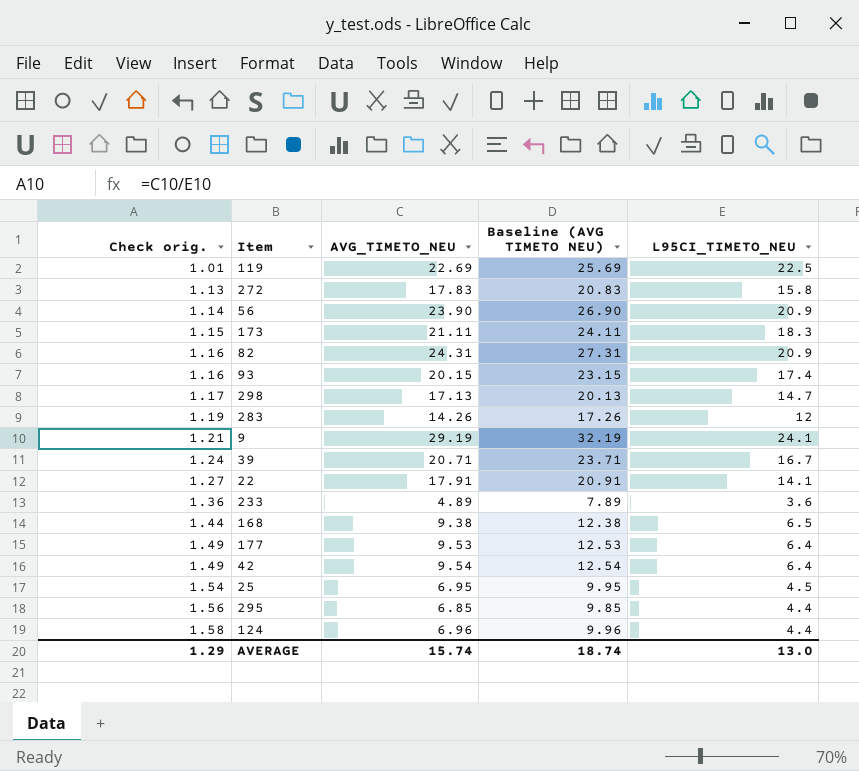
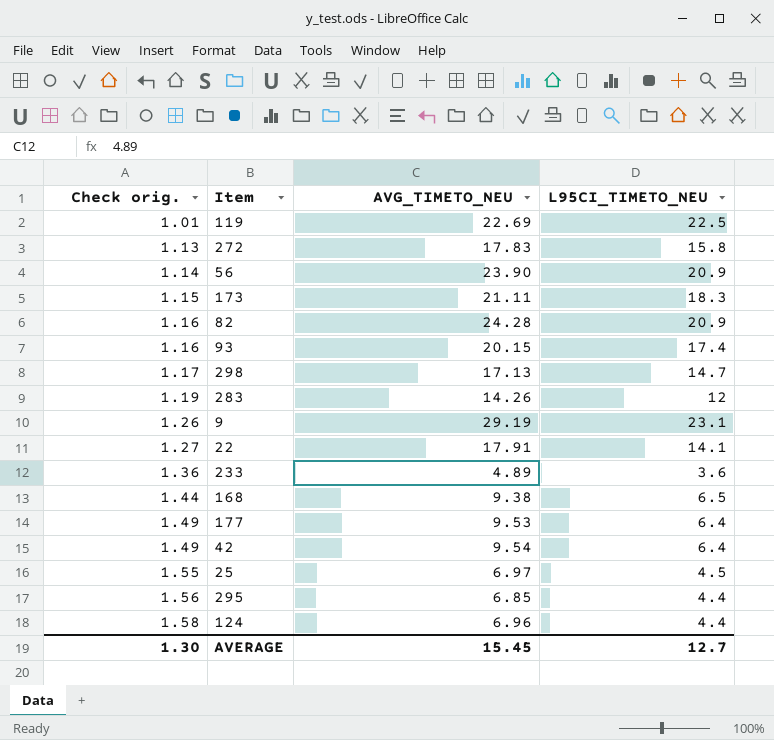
column Baseline (AVG TIMETO NEU) | formula: [AVG_TIMETO_NEU] + 3 -> none
row 39: 1.24 | 20.71 | 23.71 | 16.7 -> none
82 | AVG_TIMETO_NEU: 24.31 -> 24.28
9 | Check orig.: 1.21 -> 1.26
9 | L95CI_TIMETO_NEU: 24.1 -> 23.1
25 | Check orig.: 1.54 -> 1.55
25 | AVG_TIMETO_NEU: 6.95 -> 6.97
AVERAGE | Check orig.: 1.29 -> 1.30
AVERAGE | AVG_TIMETO_NEU: 15.74 -> 15.45
AVERAGE | L95CI_TIMETO_NEU: 13.0 -> 12.7

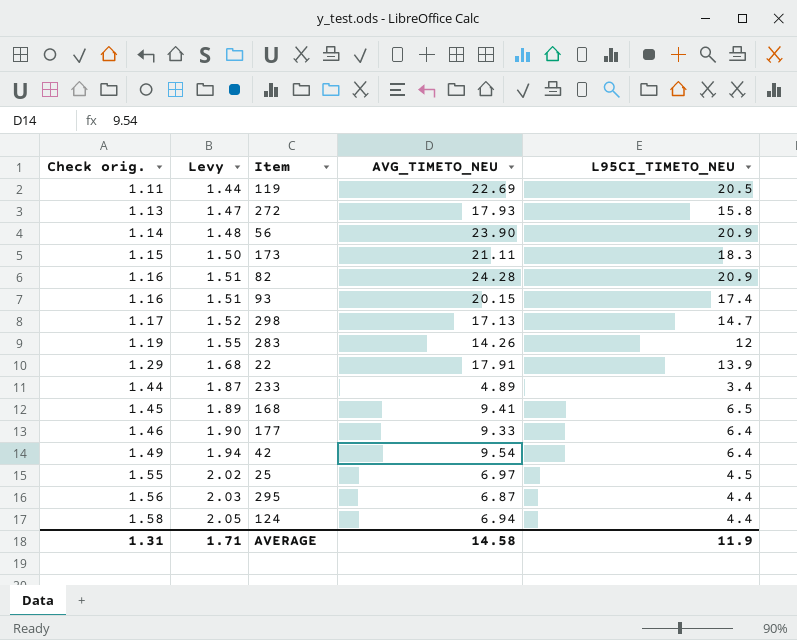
column Levy | formula: none -> [Check orig.] * 1.3
row 9: 1.26 | 29.19 | 23.1 -> none
119 | Check orig.: 1.01 -> 1.11
119 | L95CI_TIMETO_NEU: 22.5 -> 20.5
272 | AVG_TIMETO_NEU: 17.83 -> 17.93
22 | Check orig.: 1.27 -> 1.29
22 | L95CI_TIMETO_NEU: 14.1 -> 13.9
233 | Check orig.: 1.36 -> 1.44
233 | L95CI_TIMETO_NEU: 3.6 -> 3.4
168 | Check orig.: 1.44 -> 1.45
168 | AVG_TIMETO_NEU: 9.38 -> 9.41
177 | Check orig.: 1.49 -> 1.46
177 | AVG_TIMETO_NEU: 9.53 -> 9.33
295 | AVG_TIMETO_NEU: 6.85 -> 6.87
124 | AVG_TIMETO_NEU: 6.96 -> 6.94
AVERAGE | Check orig.: 1.30 -> 1.31
AVERAGE | AVG_TIMETO_NEU: 15.45 -> 14.58
AVERAGE | L95CI_TIMETO_NEU: 12.7 -> 11.9

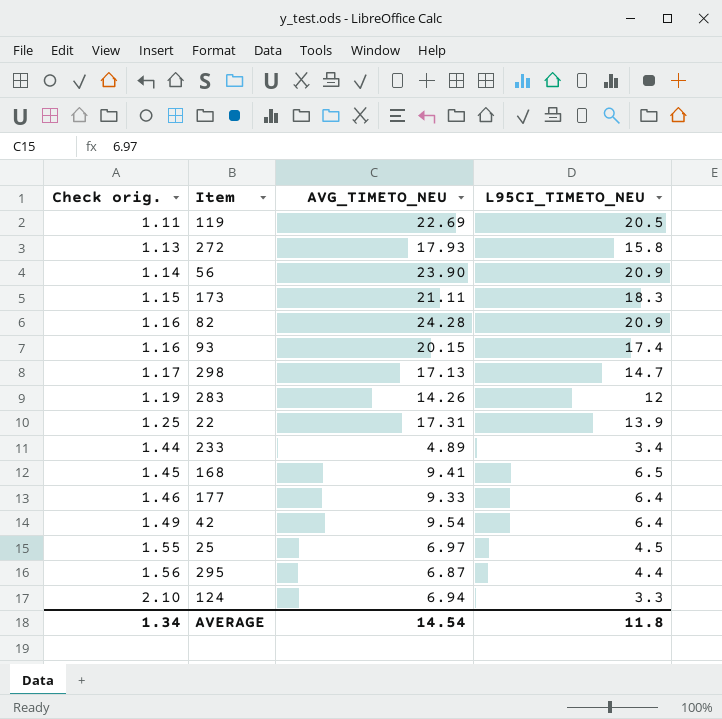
column Levy | formula: [Check orig.] * 1.3 -> none
22 | Check orig.: 1.29 -> 1.25
22 | AVG_TIMETO_NEU: 17.91 -> 17.31
124 | Check orig.: 1.58 -> 2.10
124 | L95CI_TIMETO_NEU: 4.4 -> 3.3
AVERAGE | Check orig.: 1.31 -> 1.34
AVERAGE | AVG_TIMETO_NEU: 14.58 -> 14.54
AVERAGE | L95CI_TIMETO_NEU: 11.9 -> 11.8

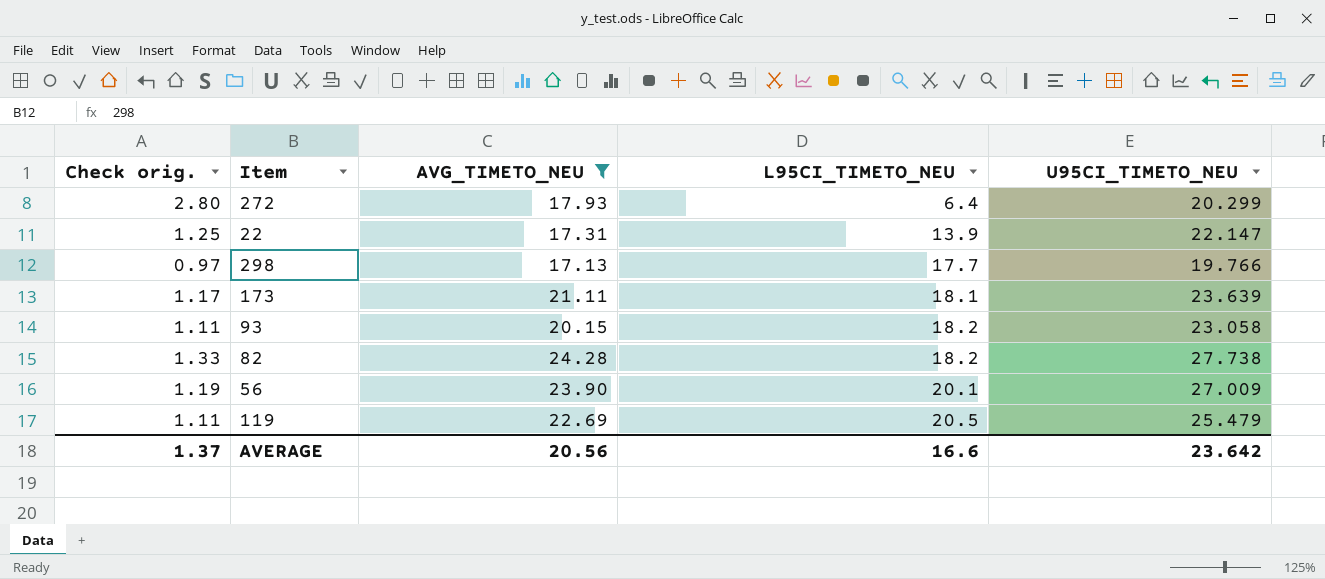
filter: none -> AVG_TIMETO_NEU >= 17.13
row order: Check orig. ascending -> L95CI_TIMETO_NEU ascending
column U95CI_TIMETO_NEU | position: none -> 5
272 | Check orig.: 1.13 -> 2.80
272 | L95CI_TIMETO_NEU: 15.8 -> 6.4
298 | Check orig.: 1.17 -> 0.97
298 | L95CI_TIMETO_NEU: 14.7 -> 17.7
173 | Check orig.: 1.15 -> 1.17
173 | L95CI_TIMETO_NEU: 18.3 -> 18.1
93 | Check orig.: 1.16 -> 1.11
93 | L95CI_TIMETO_NEU: 17.4 -> 18.2
82 | Check orig.: 1.16 -> 1.33
82 | L95CI_TIMETO_NEU: 20.9 -> 18.2
56 | Check orig.: 1.14 -> 1.19
56 | L95CI_TIMETO_NEU: 20.9 -> 20.1
AVERAGE | Check orig.: 1.34 -> 1.37
AVERAGE | AVG_TIMETO_NEU: 14.54 -> 20.56
AVERAGE | L95CI_TIMETO_NEU: 11.8 -> 16.6

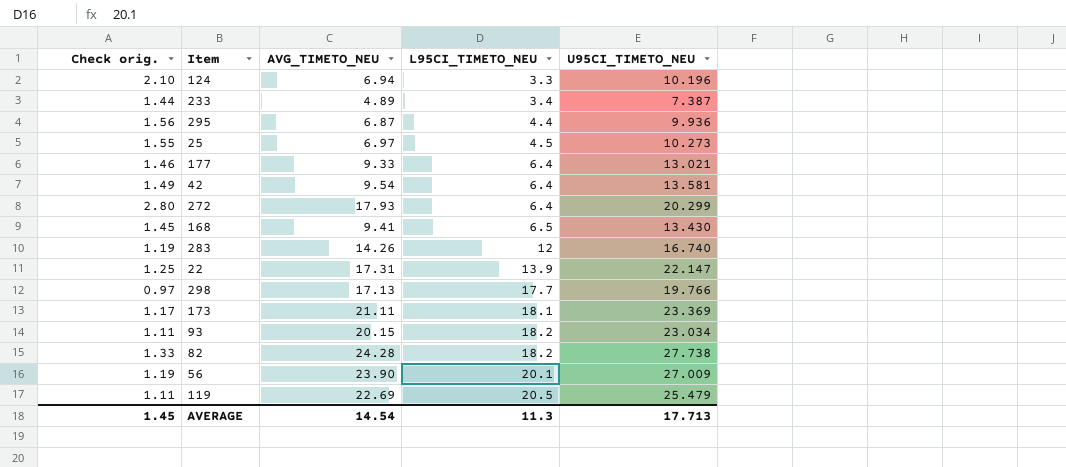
filter: AVG_TIMETO_NEU >= 17.13 -> none
173 | U95CI_TIMETO_NEU: 23.639 -> 23.369
93 | U95CI_TIMETO_NEU: 23.058 -> 23.034
AVERAGE | Check orig.: 1.37 -> 1.45
AVERAGE | AVG_TIMETO_NEU: 20.56 -> 14.54
AVERAGE | L95CI_TIMETO_NEU: 16.6 -> 11.3
AVERAGE | U95CI_TIMETO_NEU: 23.642 -> 17.713

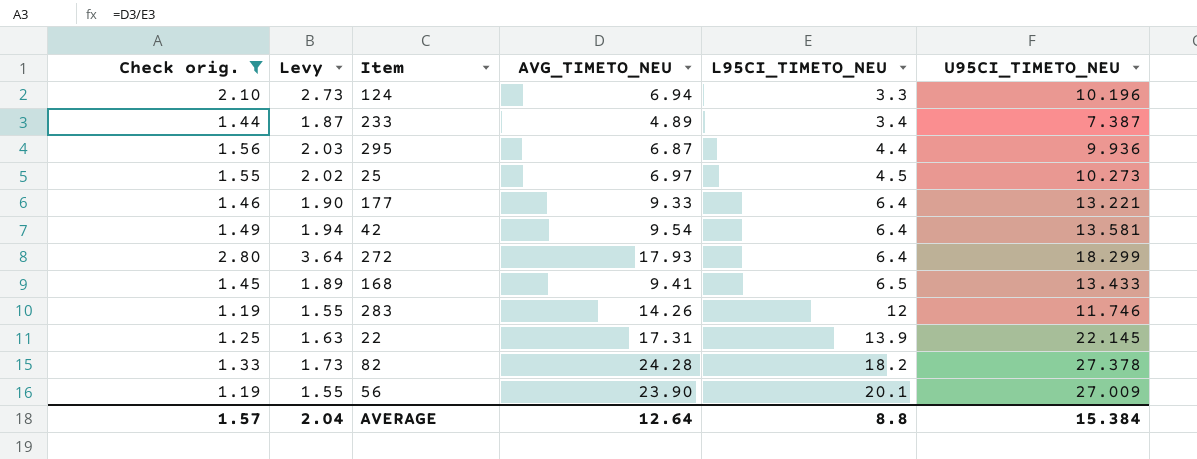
filter: none -> Check orig. >= 1.19
column Levy | formula: none -> [Check orig.] * 1.3
177 | U95CI_TIMETO_NEU: 13.021 -> 13.221
272 | U95CI_TIMETO_NEU: 20.299 -> 18.299
168 | U95CI_TIMETO_NEU: 13.430 -> 13.433
283 | U95CI_TIMETO_NEU: 16.740 -> 11.746
22 | U95CI_TIMETO_NEU: 22.147 -> 22.145
82 | U95CI_TIMETO_NEU: 27.738 -> 27.378
AVERAGE | Check orig.: 1.45 -> 1.57
AVERAGE | AVG_TIMETO_NEU: 14.54 -> 12.64
AVERAGE | L95CI_TIMETO_NEU: 11.3 -> 8.8
AVERAGE | U95CI_TIMETO_NEU: 17.713 -> 15.384

